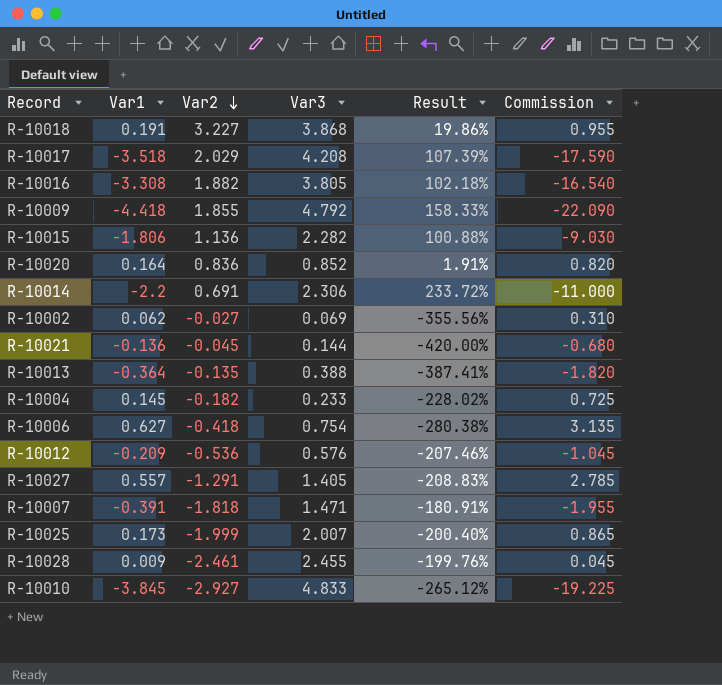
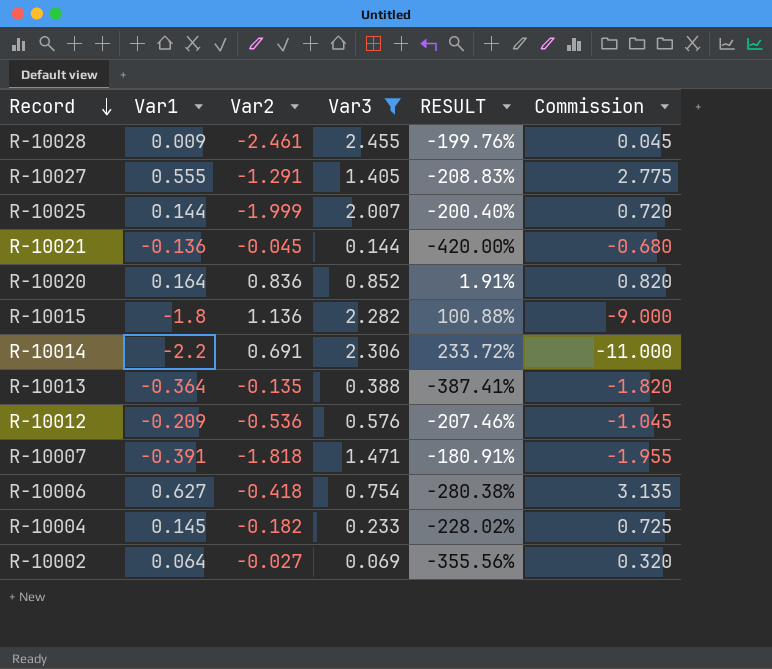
filter: none -> Var3 <= 2.455
row order: Var2 descending -> Record descending
column name: Result -> RESULT
R-10027 | Var1: 0.557 -> 0.555
R-10027 | Commission: 2.785 -> 2.775
R-10025 | Var1: 0.173 -> 0.144
R-10025 | Commission: 0.865 -> 0.720
R-10015 | Var1: -1.806 -> -1.8
R-10015 | Commission: -9.030 -> -9.000
R-10002 | Var1: 0.062 -> 0.064
R-10002 | Commission: 0.310 -> 0.320

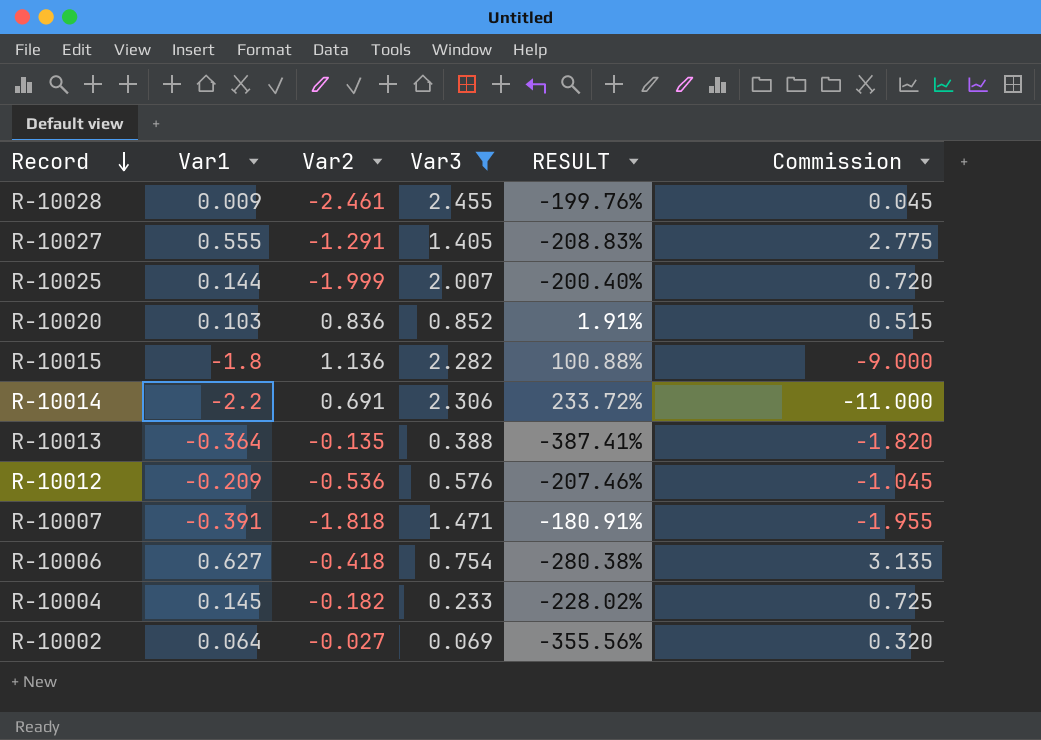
row R-10021: -0.136 | -0.045 | 0.144 | -420.00% | -0.680 -> none
R-10020 | Var1: 0.164 -> 0.103
R-10020 | Commission: 0.820 -> 0.515

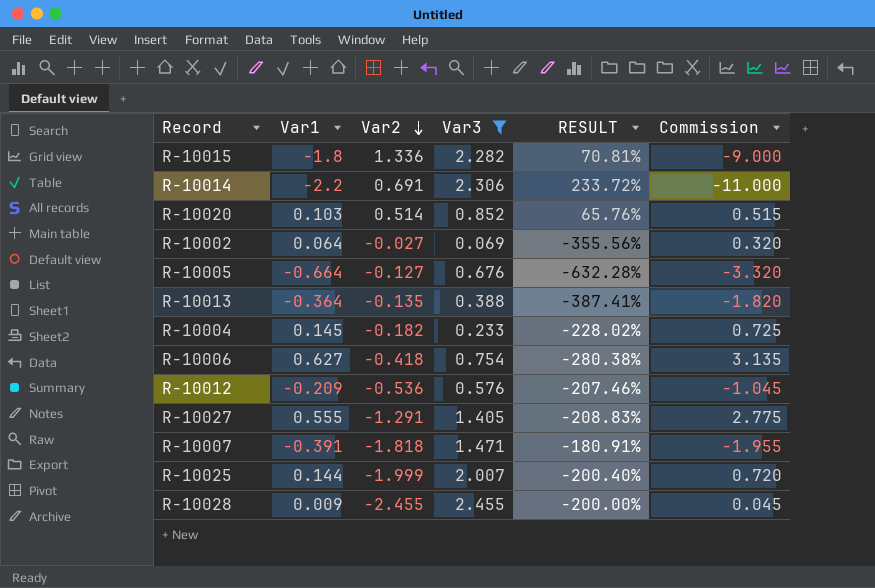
row order: Record descending -> Var2 descending
R-10015 | Var2: 1.136 -> 1.336
R-10015 | RESULT: 100.88% -> 70.81%
R-10020 | Var2: 0.836 -> 0.514
R-10020 | RESULT: 1.91% -> 65.76%
row R-10005: none -> -0.664 | -0.127 | 0.676 | -632.28% | -3.320
R-10028 | Var2: -2.461 -> -2.455
R-10028 | RESULT: -199.76% -> -200.00%

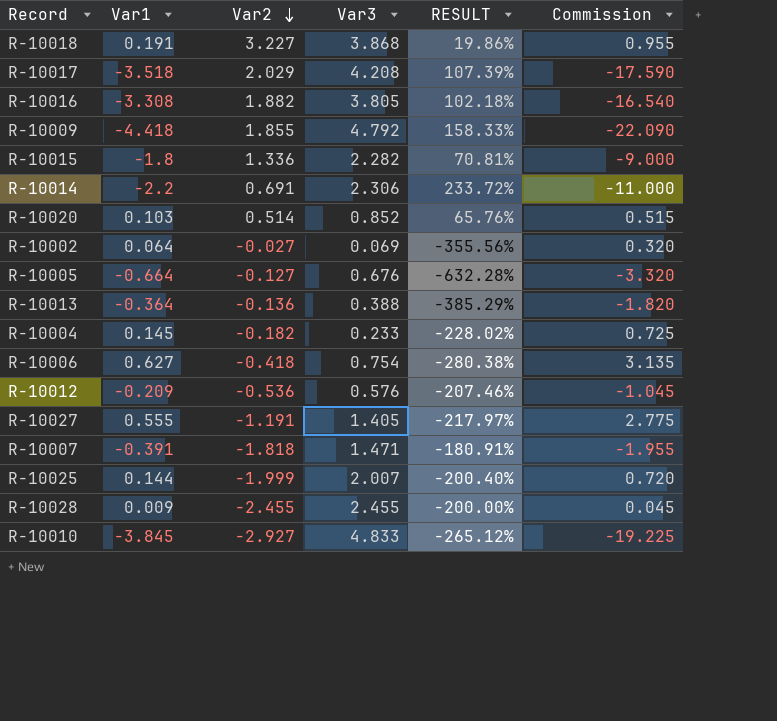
filter: Var3 <= 2.455 -> none
R-10013 | Var2: -0.135 -> -0.136
R-10013 | RESULT: -387.41% -> -385.29%
R-10027 | Var2: -1.291 -> -1.191
R-10027 | RESULT: -208.83% -> -217.97%

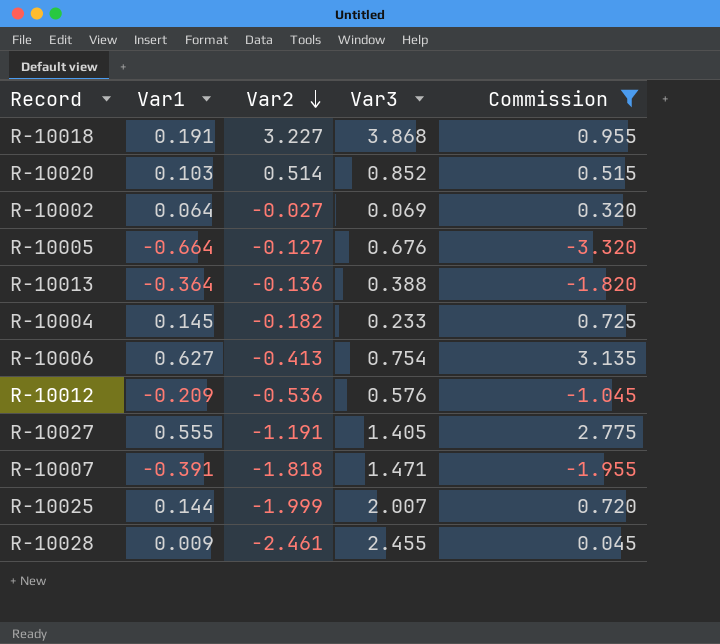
filter: none -> Commission >= -3.320
column RESULT | formula: ([Var3] - [Var2]) / [Var2] -> none
R-10006 | Var2: -0.418 -> -0.413
R-10028 | Var2: -2.455 -> -2.461

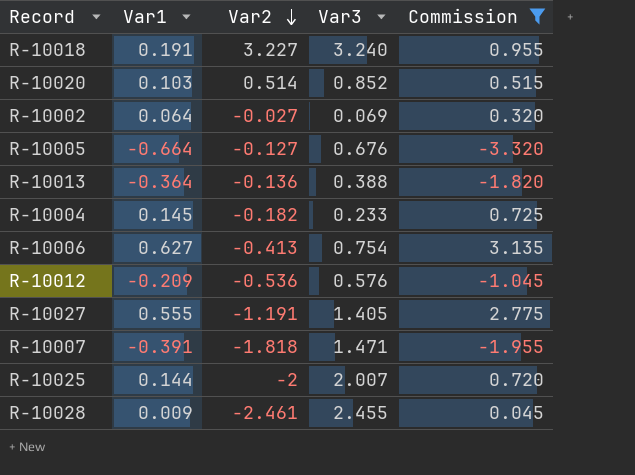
R-10018 | Var3: 3.868 -> 3.240
R-10025 | Var2: -1.999 -> -2

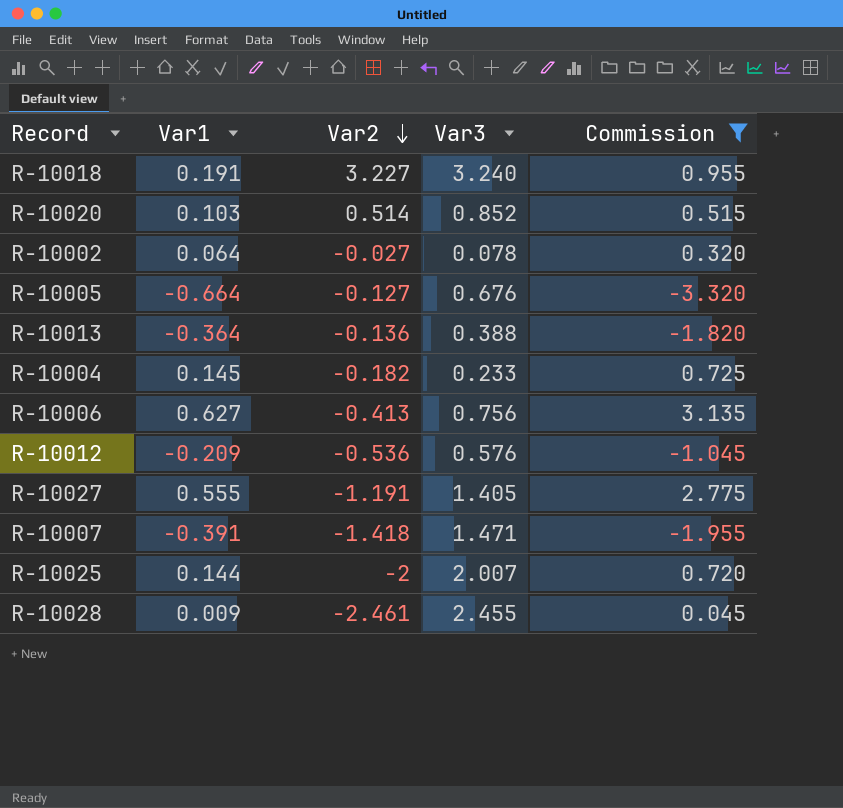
R-10002 | Var3: 0.069 -> 0.078
R-10006 | Var3: 0.754 -> 0.756
R-10007 | Var2: -1.818 -> -1.418

